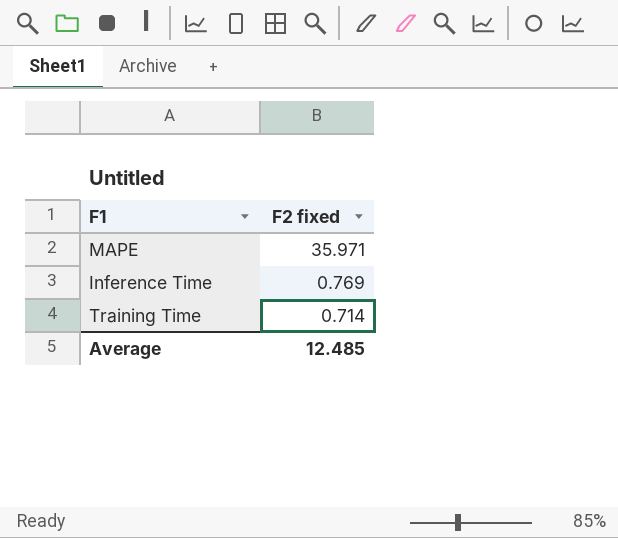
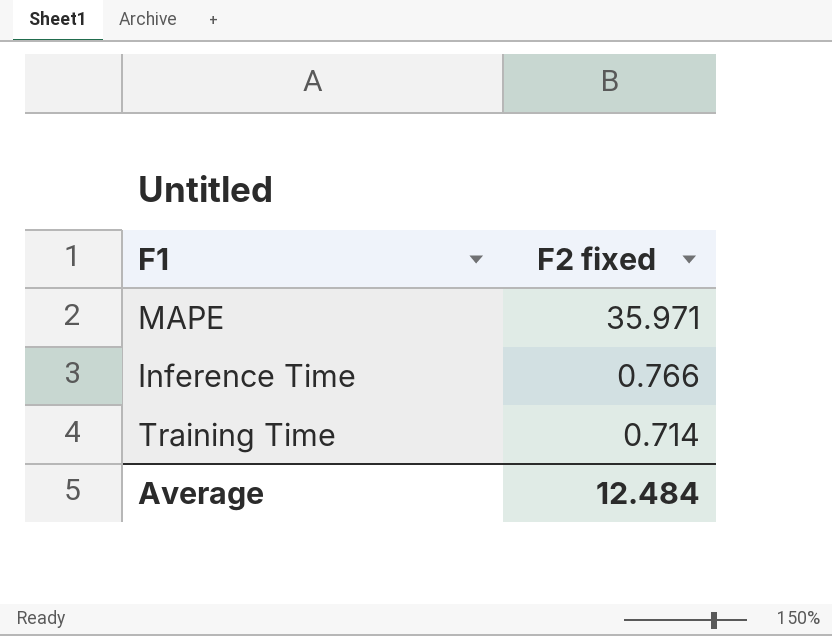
Inference Time | F2 fixed: 0.769 -> 0.766
Average | F2 fixed: 12.485 -> 12.484

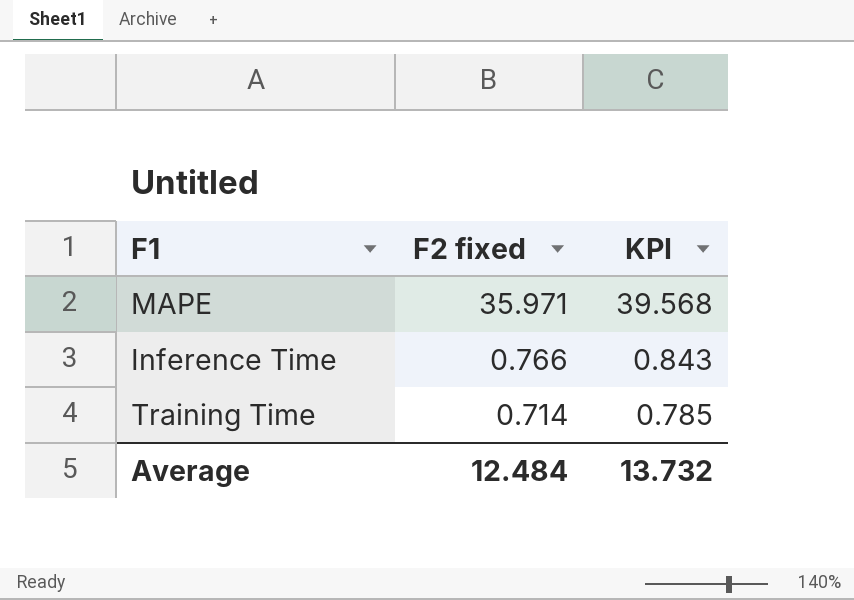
column KPI | formula: none -> [F2 fixed] * 1.1

